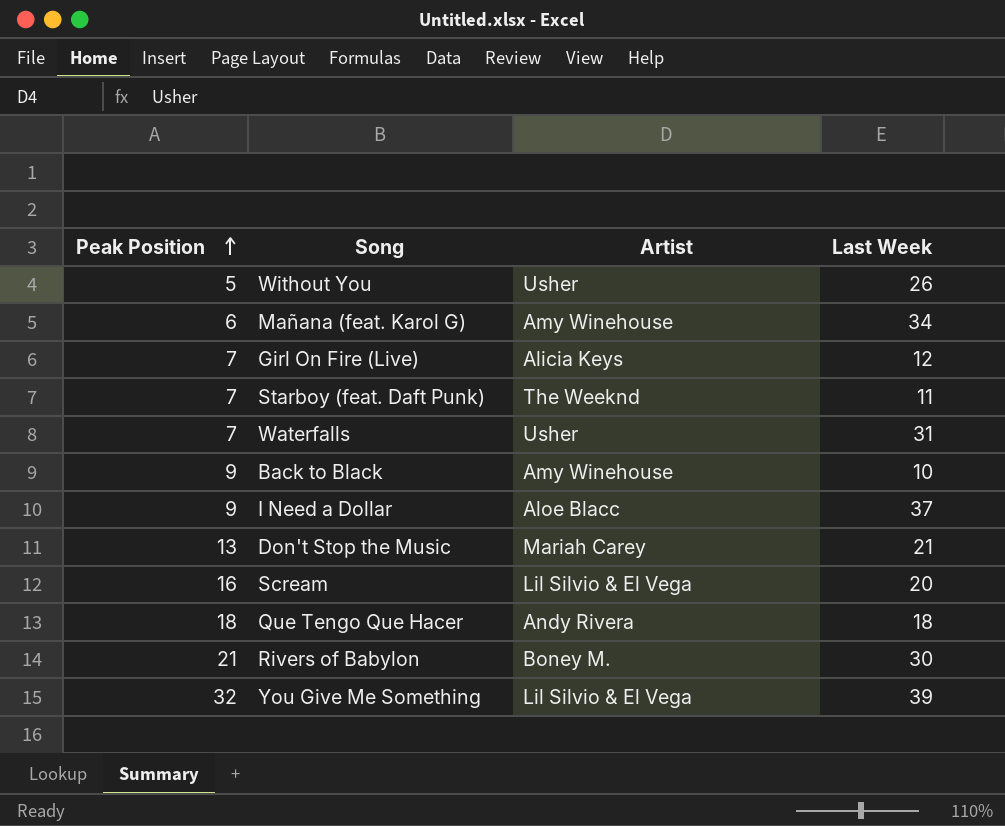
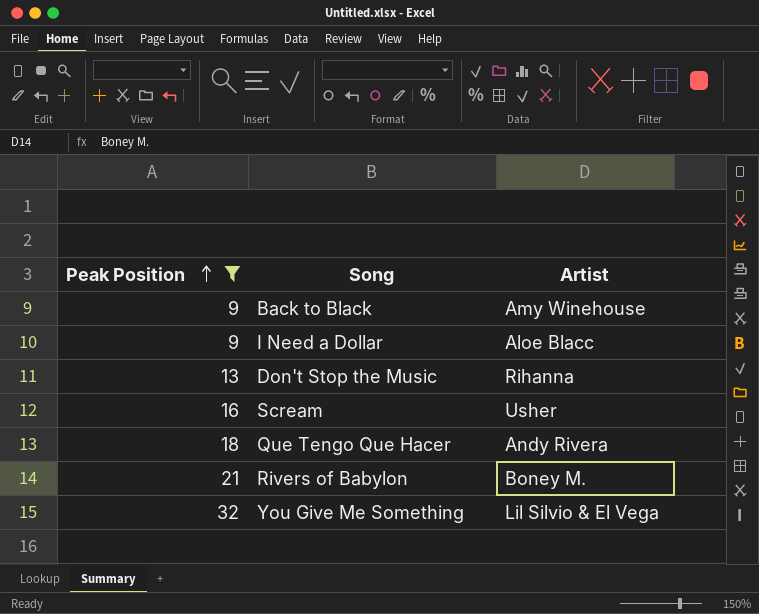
filter: none -> Peak Position >= 9
column Last Week | position: 4 -> none
Don't Stop the Music | Artist: Mariah Carey -> Rihanna
Scream | Artist: Lil Silvio & El Vega -> Usher

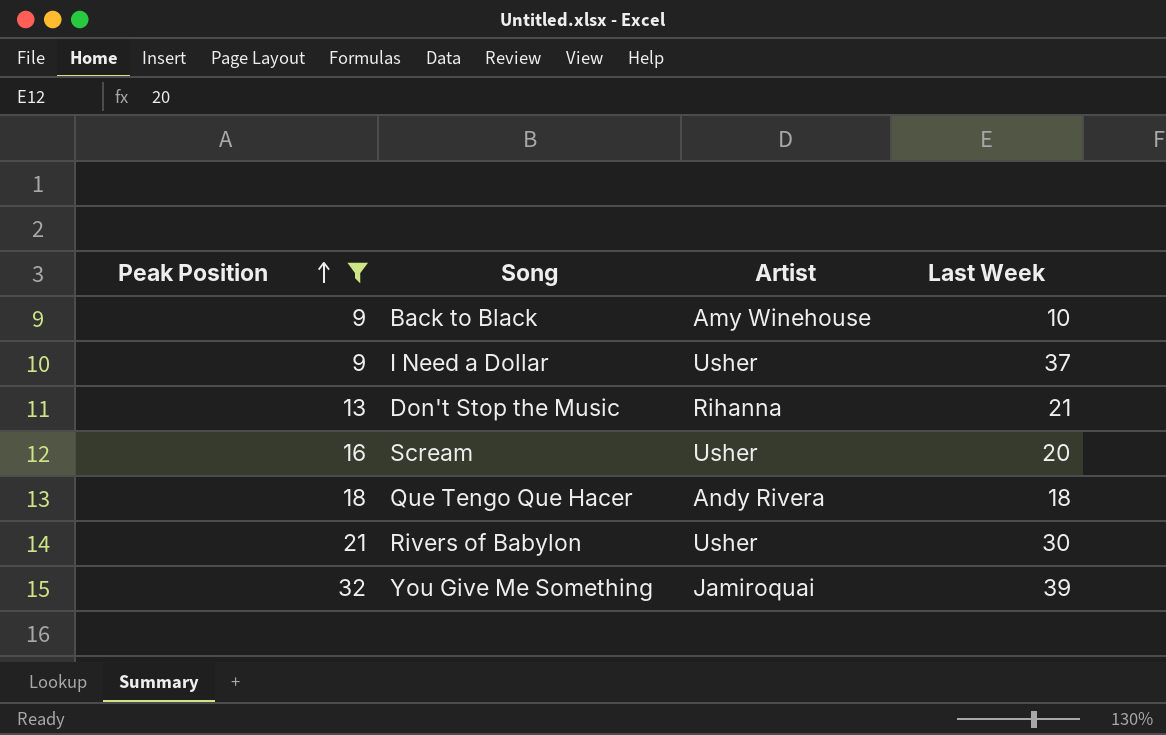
column Last Week | position: none -> 4
I Need a Dollar | Artist: Aloe Blacc -> Usher
Rivers of Babylon | Artist: Boney M. -> Usher
You Give Me Something | Artist: Lil Silvio & El Vega -> Jamiroquai

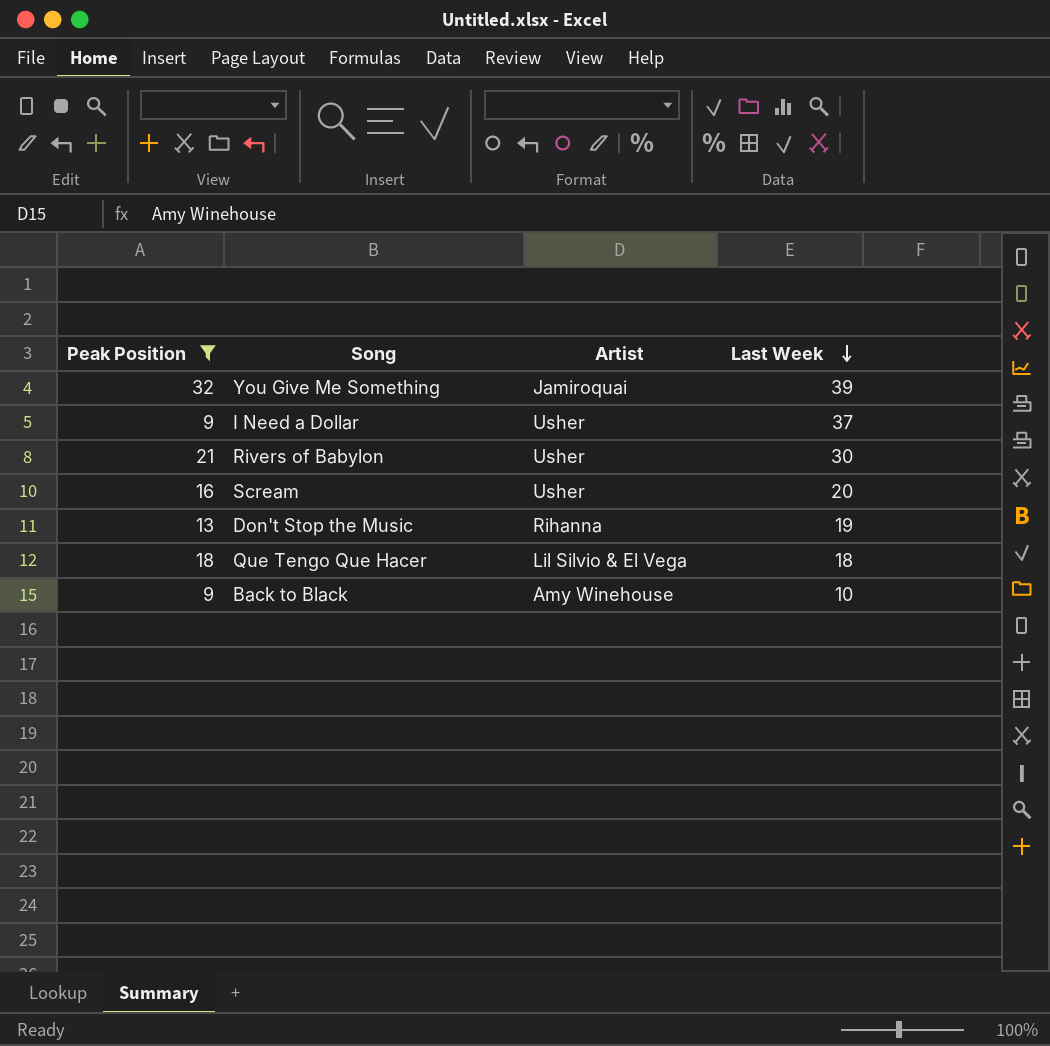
row order: Peak Position ascending -> Last Week descending
Don't Stop the Music | Last Week: 21 -> 19
Que Tengo Que Hacer | Artist: Andy Rivera -> Lil Silvio & El Vega

